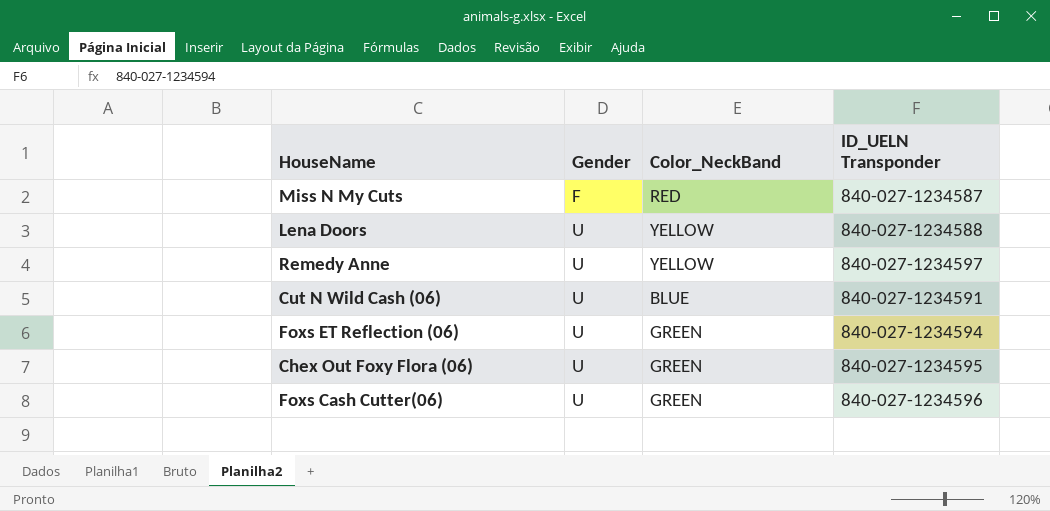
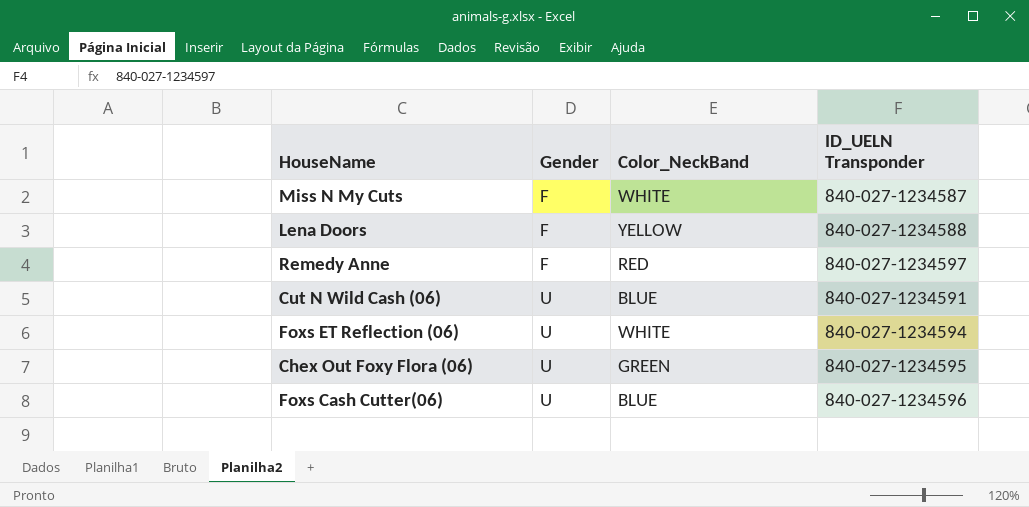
Miss N My Cuts | Color_NeckBand: RED -> WHITE
Lena Doors | Gender: U -> F
Remedy Anne | Gender: U -> F
Remedy Anne | Color_NeckBand: YELLOW -> RED
Foxs ET Reflection (06) | Color_NeckBand: GREEN -> WHITE
Foxs Cash Cutter(06) | Color_NeckBand: GREEN -> BLUE

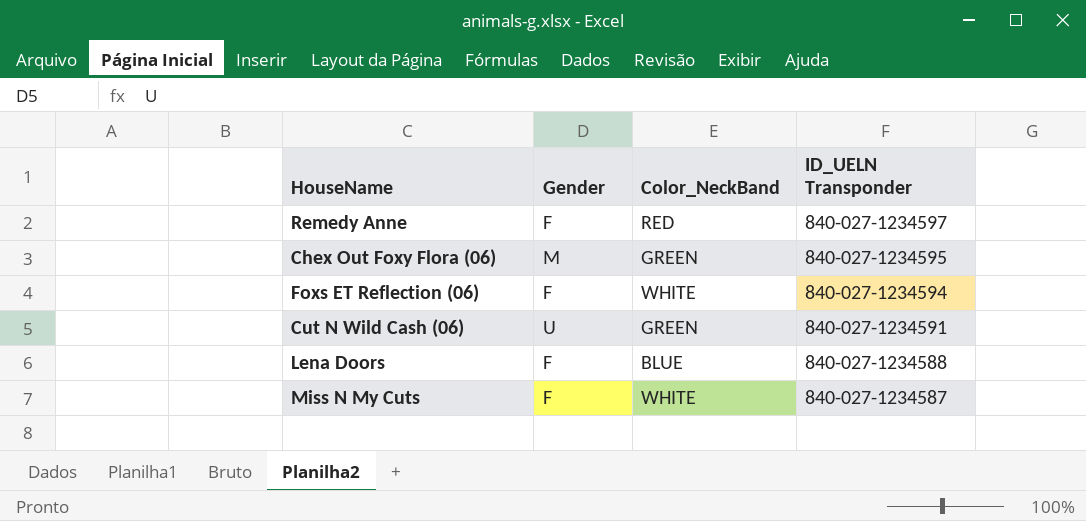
row order: Gender ascending -> ID_UELN Transponder descending
row Foxs Cash Cutter(06): U | BLUE | 840-027-1234596 -> none
Chex Out Foxy Flora (06) | Gender: U -> M
Foxs ET Reflection (06) | Gender: U -> F
Cut N Wild Cash (06) | Color_NeckBand: BLUE -> GREEN
Lena Doors | Color_NeckBand: YELLOW -> BLUE

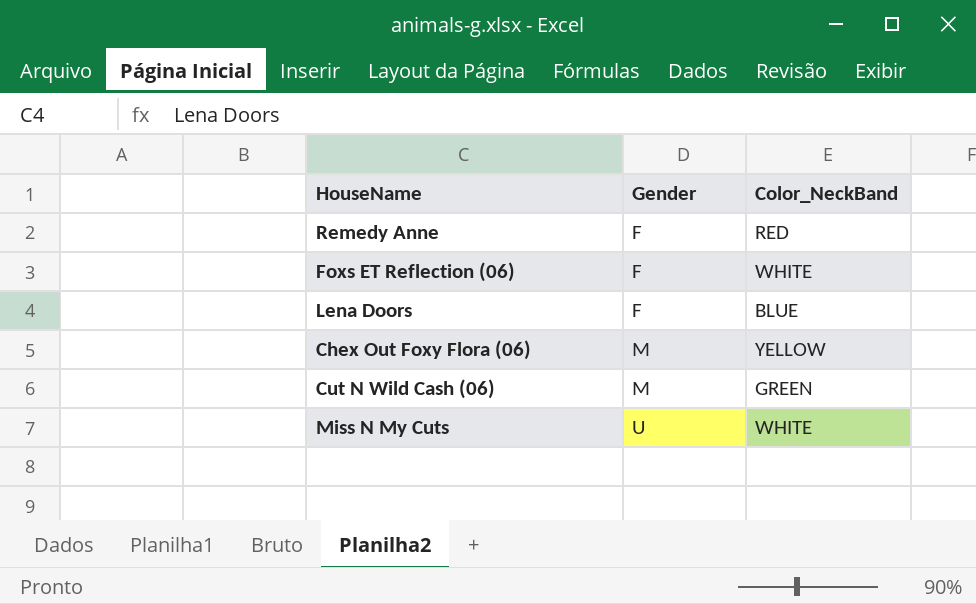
row order: ID_UELN Transponder descending -> Gender ascending
column ID_UELN Transponder | position: 4 -> none
Chex Out Foxy Flora (06) | Color_NeckBand: GREEN -> YELLOW
Cut N Wild Cash (06) | Gender: U -> M
Miss N My Cuts | Gender: F -> U

